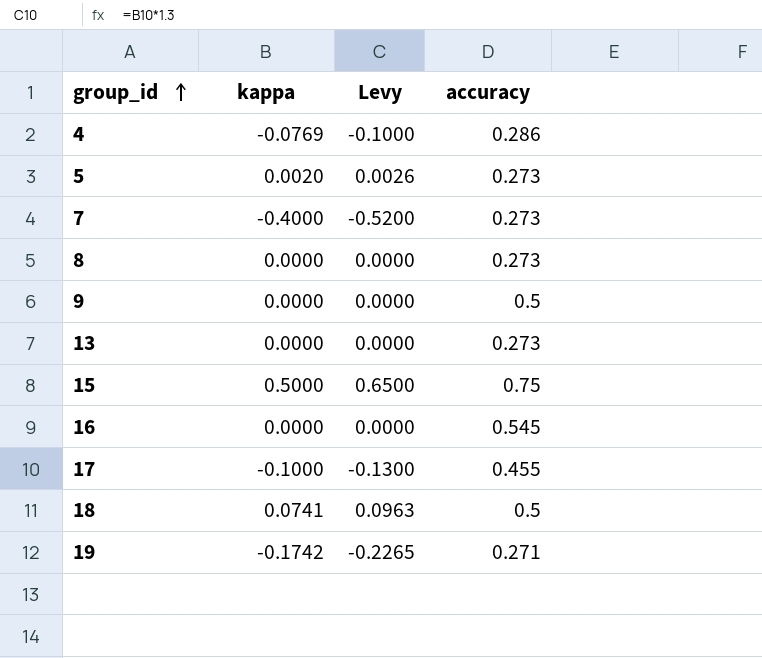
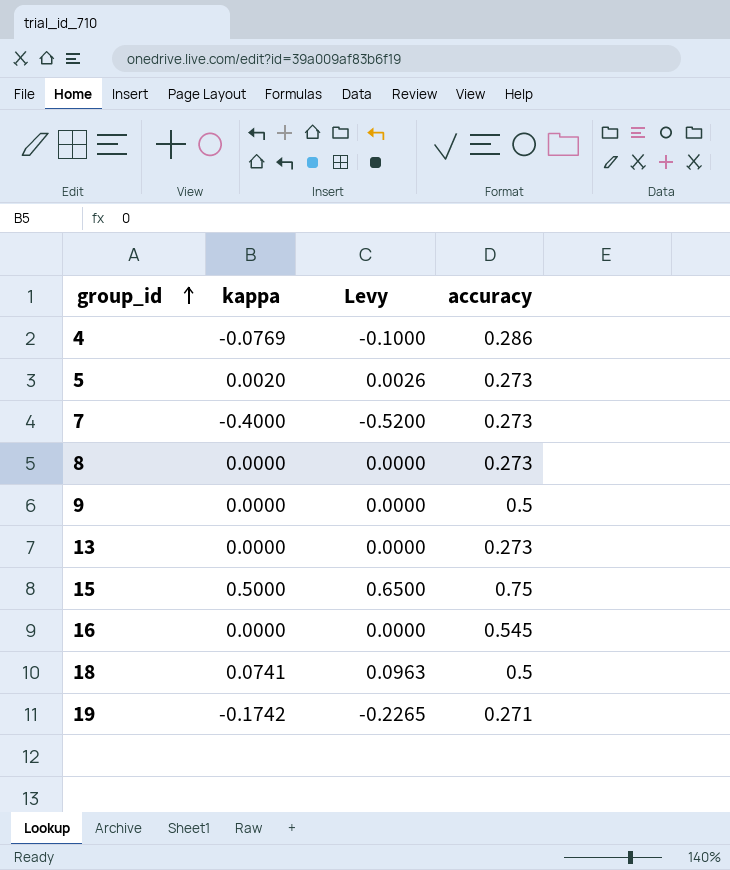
row 17: -0.1000 | -0.1300 | 0.455 -> none

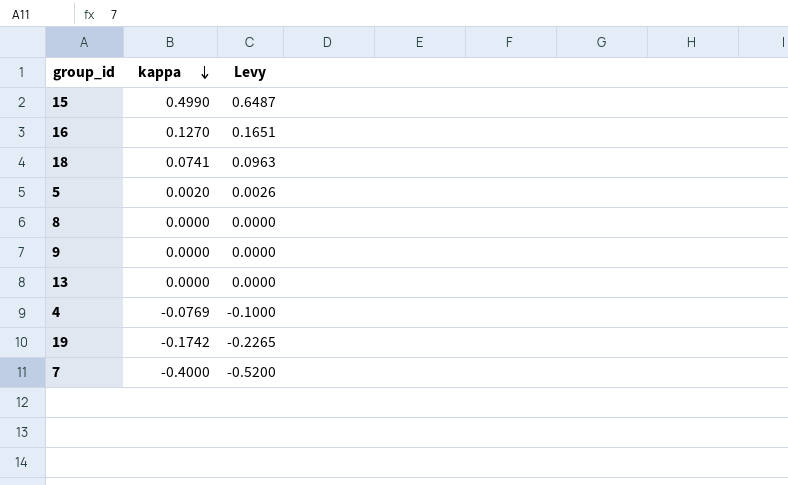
row order: group_id ascending -> kappa descending
column accuracy | position: 4 -> none
15 | kappa: 0.5000 -> 0.4990
15 | Levy: 0.6500 -> 0.6487
16 | kappa: 0.0000 -> 0.1270
16 | Levy: 0.0000 -> 0.1651

